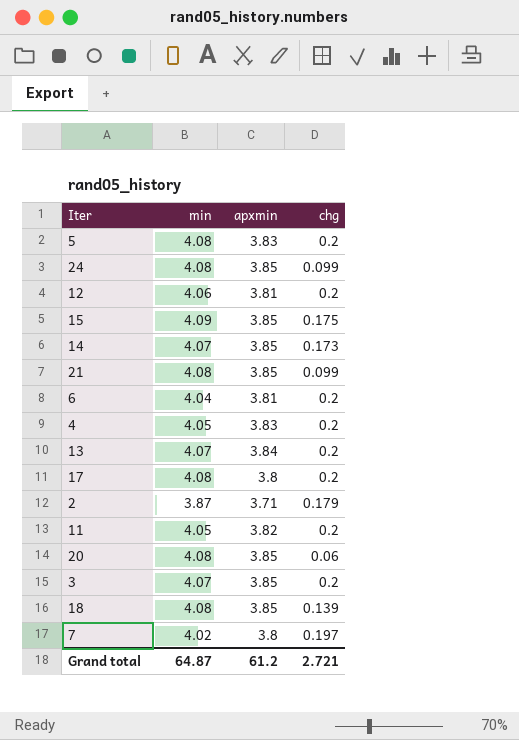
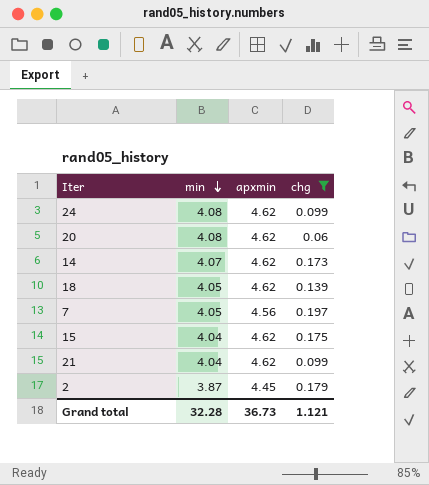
filter: none -> chg != 0.2
row order: none -> min descending
24 | apxmin: 3.85 -> 4.62
20 | apxmin: 3.85 -> 4.62
14 | apxmin: 3.85 -> 4.62
18 | min: 4.08 -> 4.05
18 | apxmin: 3.85 -> 4.62
7 | min: 4.02 -> 4.05
7 | apxmin: 3.8 -> 4.56
15 | min: 4.09 -> 4.04
15 | apxmin: 3.85 -> 4.62
21 | min: 4.08 -> 4.04
21 | apxmin: 3.85 -> 4.62
2 | apxmin: 3.71 -> 4.45
Grand total | min: 64.87 -> 32.28
Grand total | apxmin: 61.2 -> 36.73
Grand total | chg: 2.721 -> 1.121

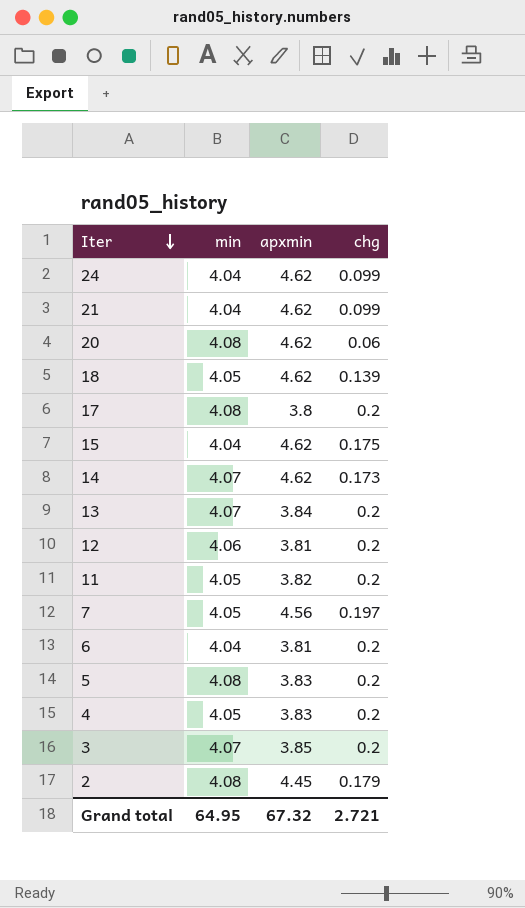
filter: chg != 0.2 -> none
row order: min descending -> Iter descending
24 | min: 4.08 -> 4.04
2 | min: 3.87 -> 4.08
Grand total | min: 32.28 -> 64.95
Grand total | apxmin: 36.73 -> 67.32
Grand total | chg: 1.121 -> 2.721

